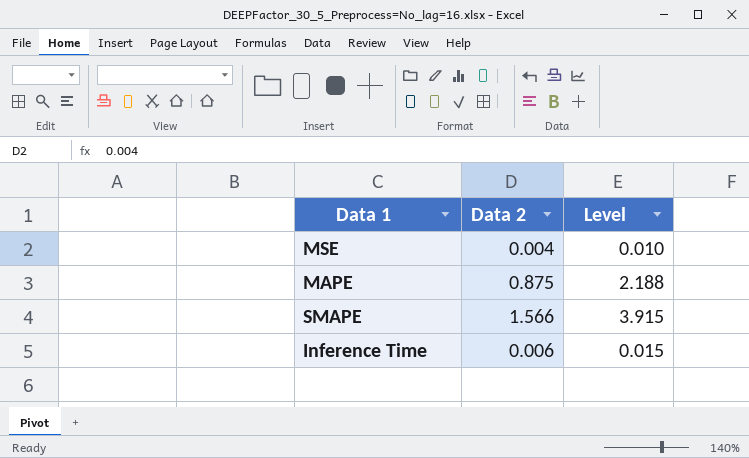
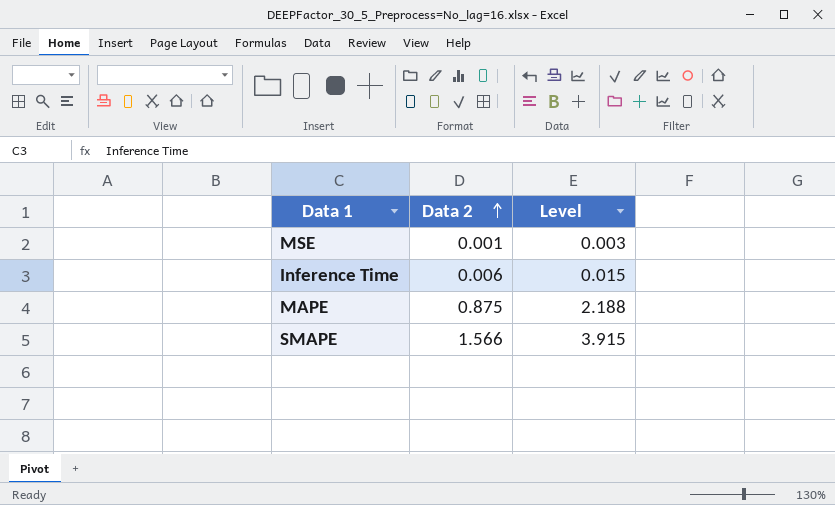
row order: none -> Data 2 ascending
MSE | Data 2: 0.004 -> 0.001
MSE | Level: 0.010 -> 0.003

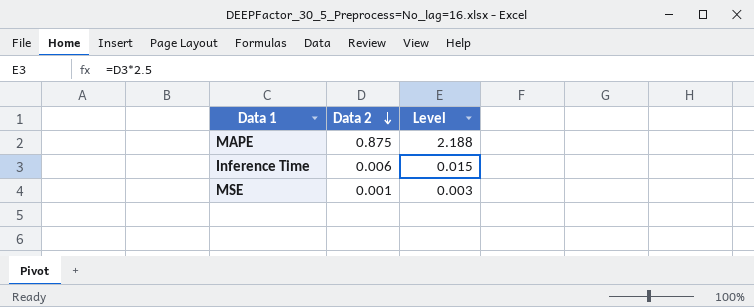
row order: Data 2 ascending -> Data 2 descending
row SMAPE: 1.566 | 3.915 -> none

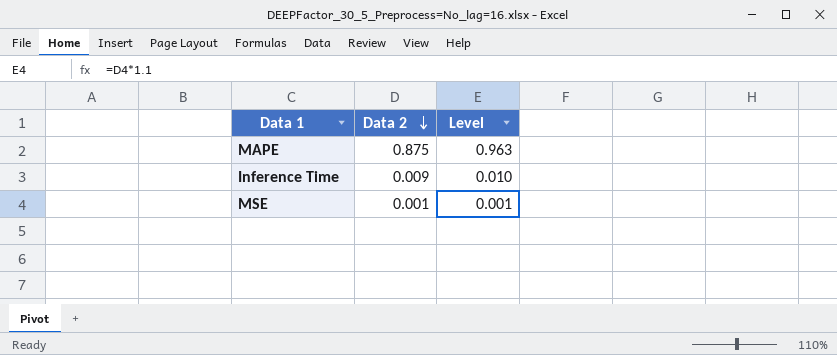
column Level | formula: [Data 2] * 2.5 -> [Data 2] * 1.1
Inference Time | Data 2: 0.006 -> 0.009

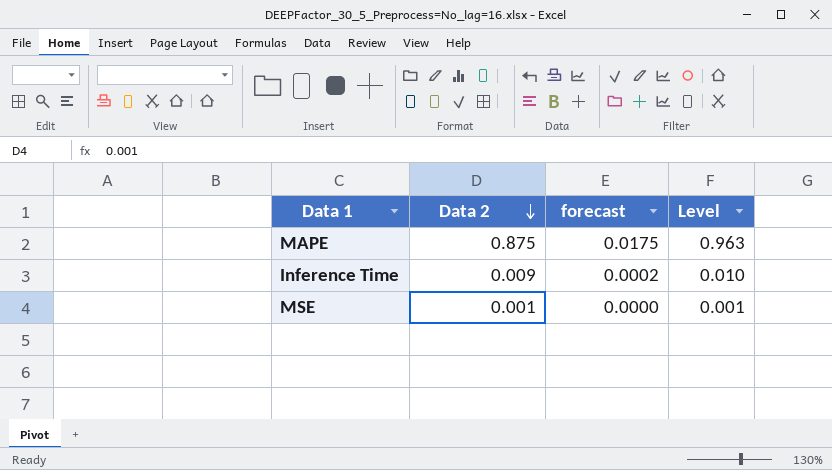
column forecast | formula: none -> [Data 2] * 0.02

